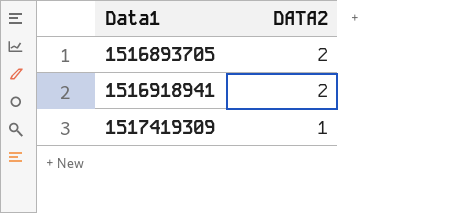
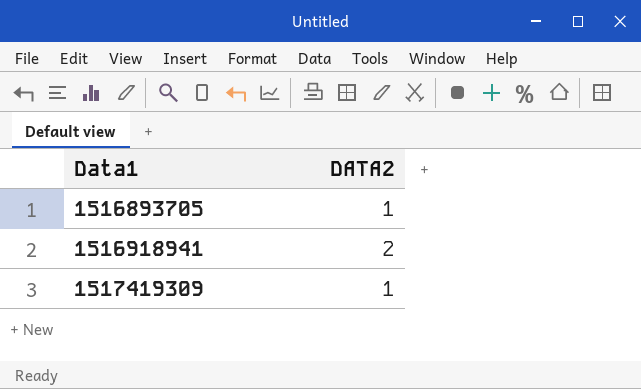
1516893705 | DATA2: 2 -> 1

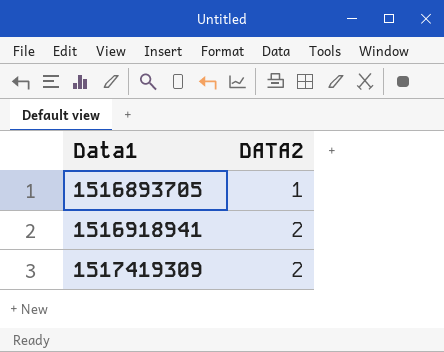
1517419309 | DATA2: 1 -> 2

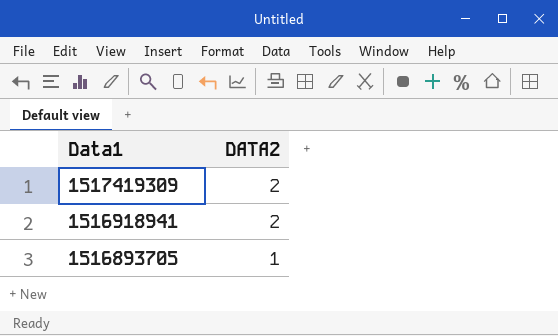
row order: Data1 ascending -> Data1 descending

